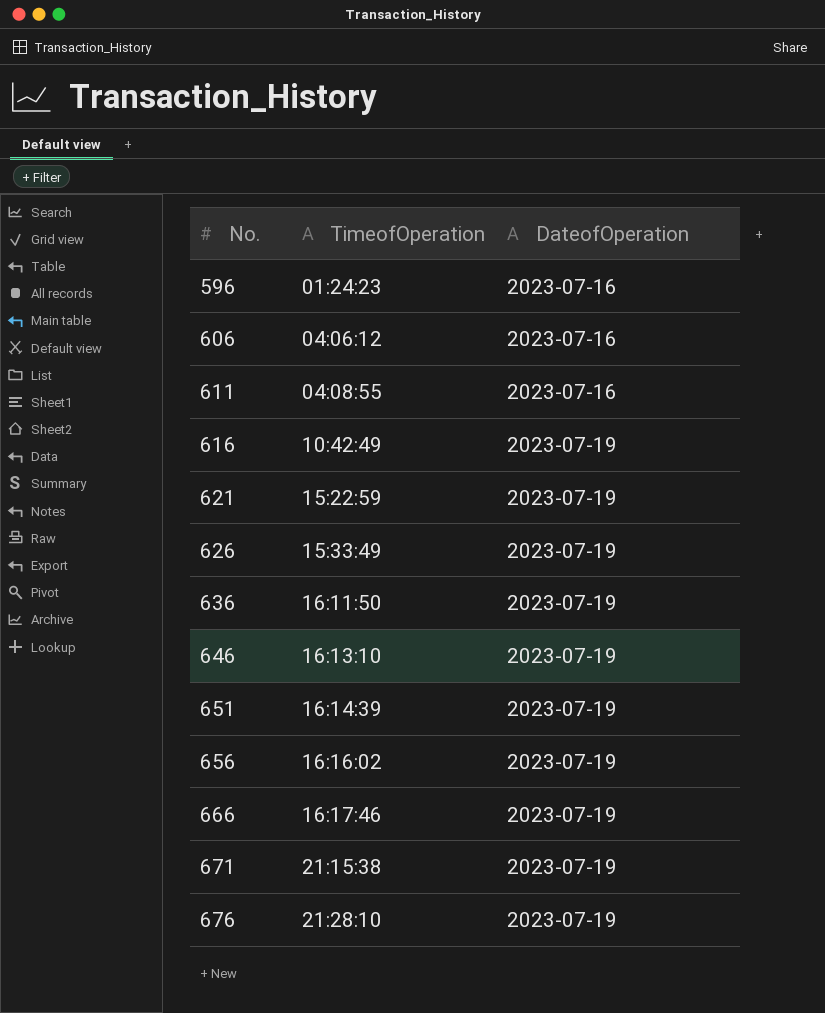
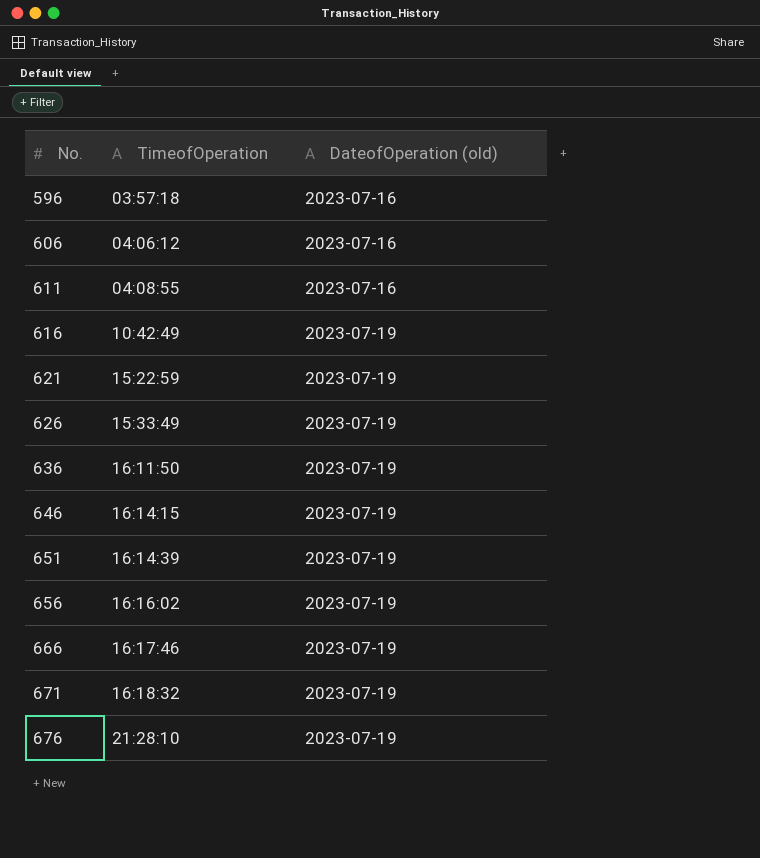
column name: DateofOperation -> DateofOperation (old)
596 | TimeofOperation: 01:24:23 -> 03:57:18
646 | TimeofOperation: 16:13:10 -> 16:14:15
671 | TimeofOperation: 21:15:38 -> 16:18:32

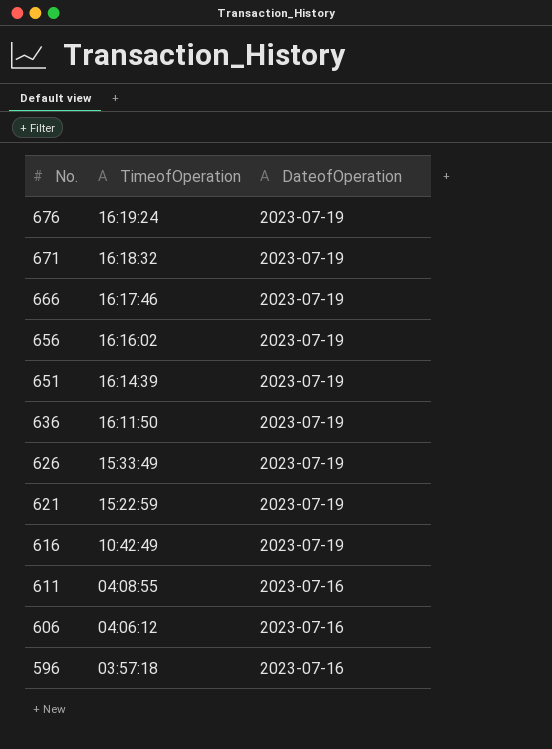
row order: No. ascending -> No. descending
column name: DateofOperation (old) -> DateofOperation
row 646: 16:14:15 | 2023-07-19 -> none
676 | TimeofOperation: 21:28:10 -> 16:19:24

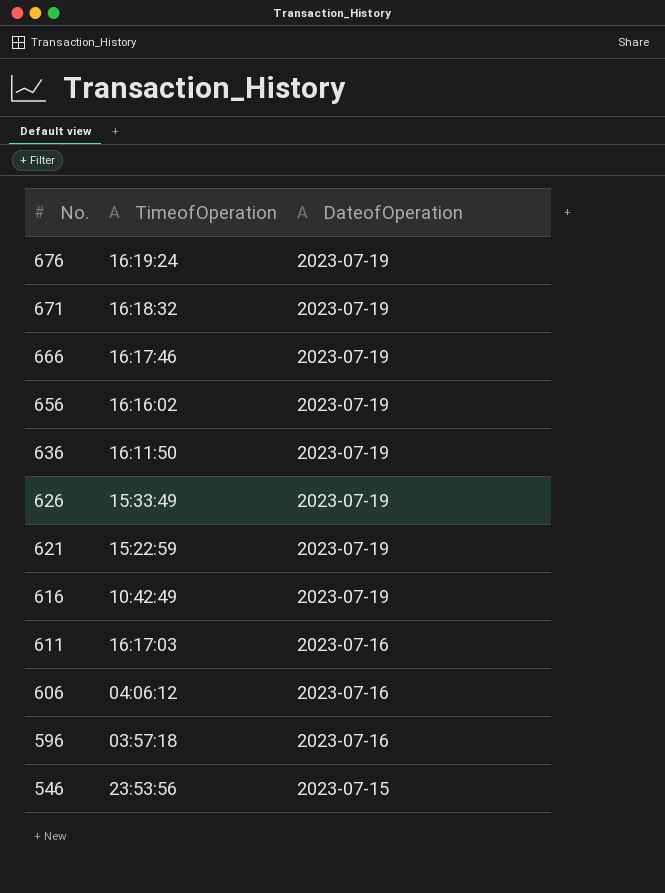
row 651: 16:14:39 | 2023-07-19 -> none
611 | TimeofOperation: 04:08:55 -> 16:17:03
row 546: none -> 23:53:56 | 2023-07-15

